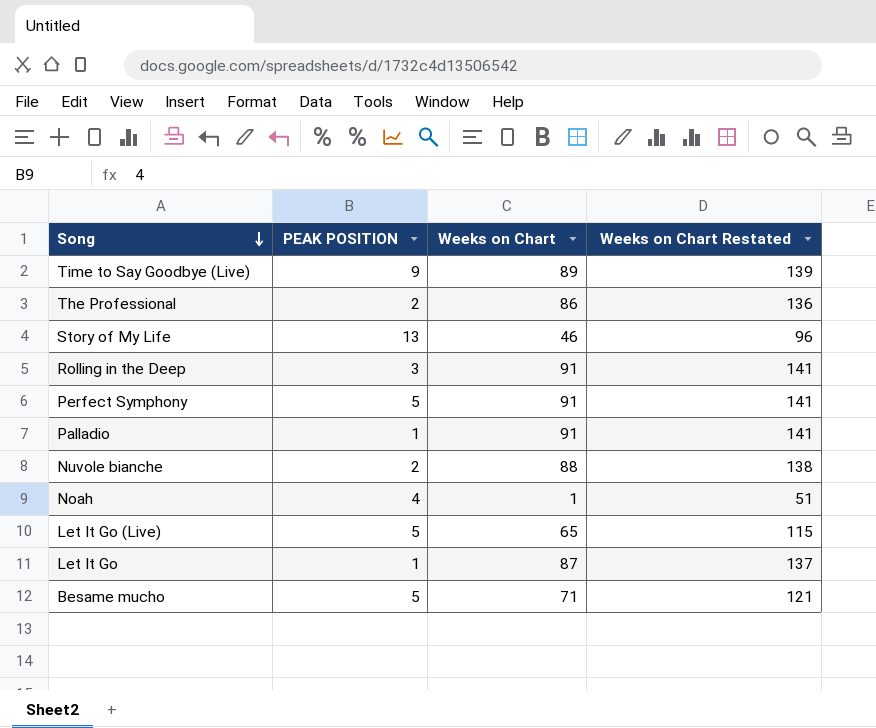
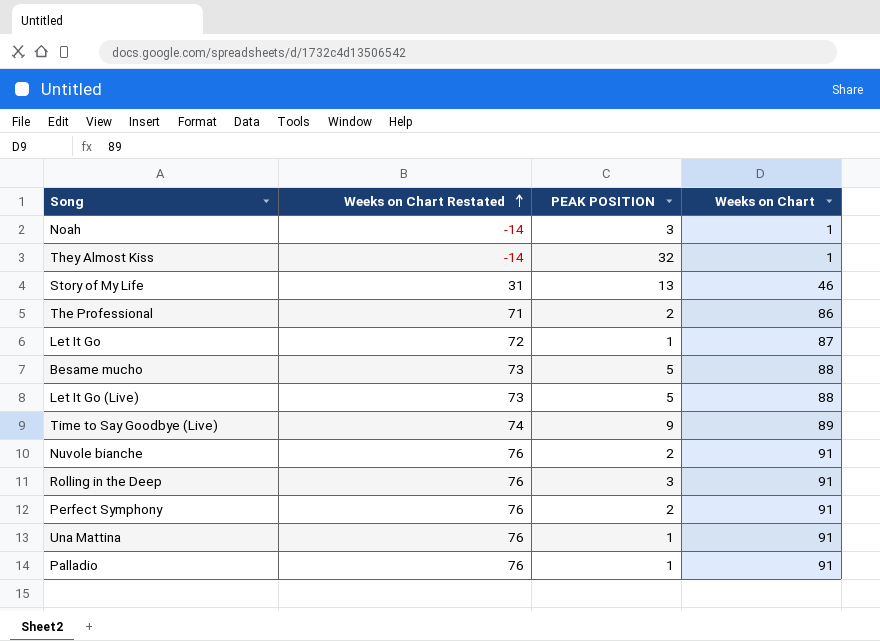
row order: Song descending -> Weeks on Chart Restated ascending
column Weeks on Chart Restated | formula: [Weeks on Chart] + 50 -> [Weeks on Chart] - 15
column Weeks on Chart Restated | position: 4 -> 2
Noah | PEAK POSITION: 4 -> 3
row They Almost Kiss: none -> -14 | 32 | 1
Besame mucho | Weeks on Chart: 71 -> 88
Let It Go (Live) | Weeks on Chart: 65 -> 88
Nuvole bianche | Weeks on Chart: 88 -> 91
Perfect Symphony | PEAK POSITION: 5 -> 2
row Una Mattina: none -> 76 | 1 | 91

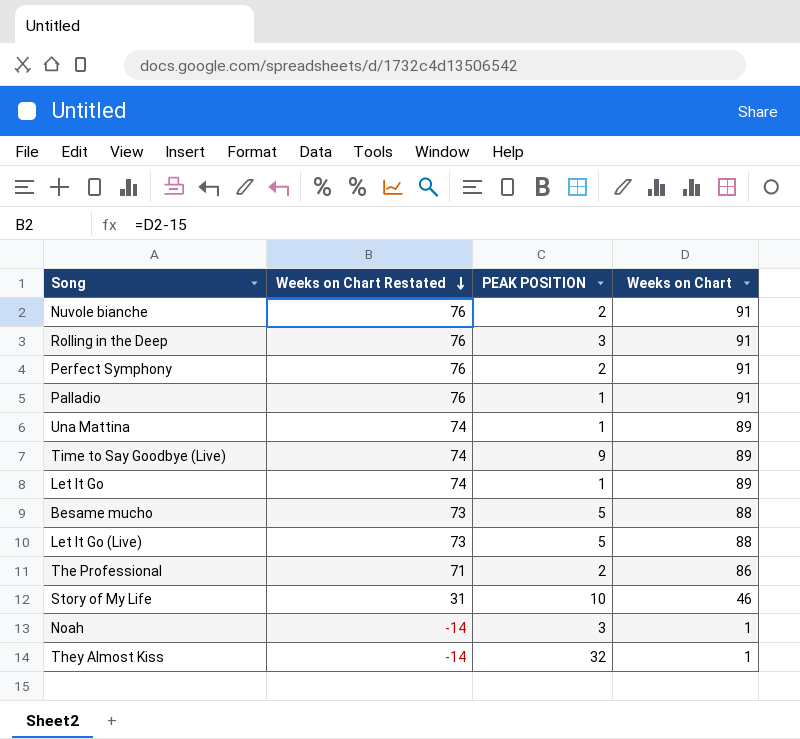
row order: Weeks on Chart Restated ascending -> Weeks on Chart Restated descending
Una Mattina | Weeks on Chart Restated: 76 -> 74
Una Mattina | Weeks on Chart: 91 -> 89
Let It Go | Weeks on Chart Restated: 72 -> 74
Let It Go | Weeks on Chart: 87 -> 89
Story of My Life | PEAK POSITION: 13 -> 10

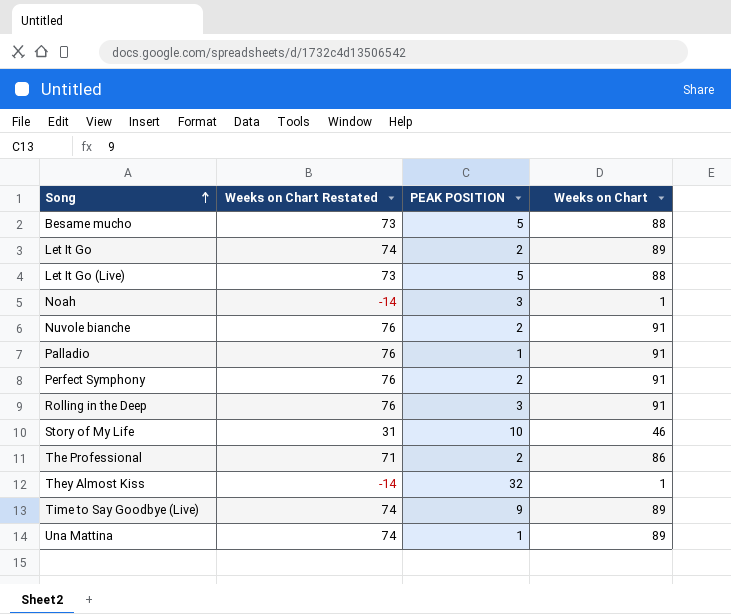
row order: Weeks on Chart Restated descending -> Song ascending
Let It Go | PEAK POSITION: 1 -> 2

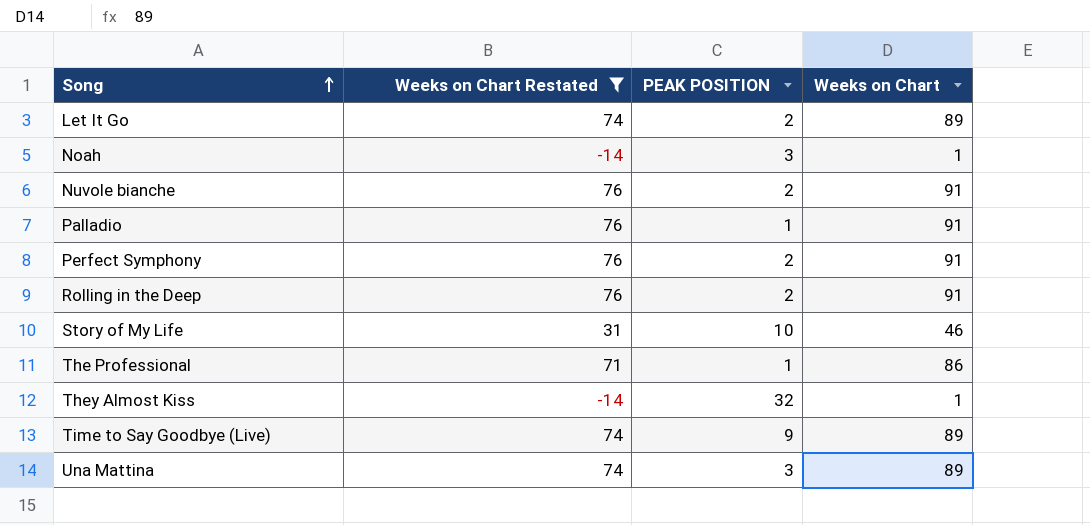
filter: none -> Weeks on Chart Restated != 73
Rolling in the Deep | PEAK POSITION: 3 -> 2
The Professional | PEAK POSITION: 2 -> 1
Una Mattina | PEAK POSITION: 1 -> 3

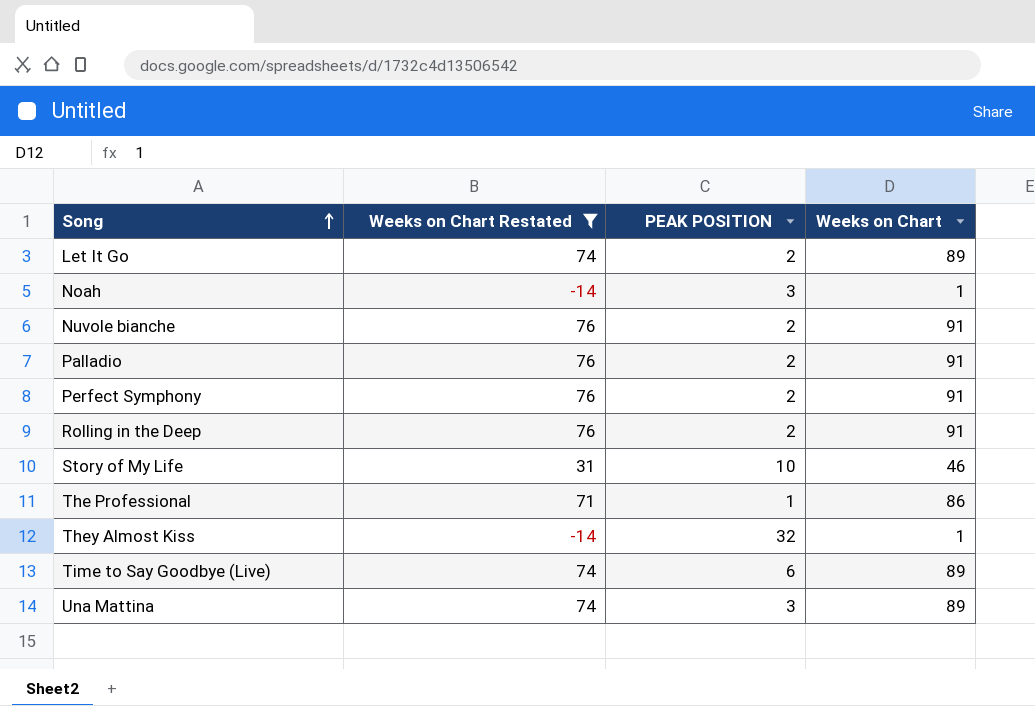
Palladio | PEAK POSITION: 1 -> 2
Time to Say Goodbye (Live) | PEAK POSITION: 9 -> 6

